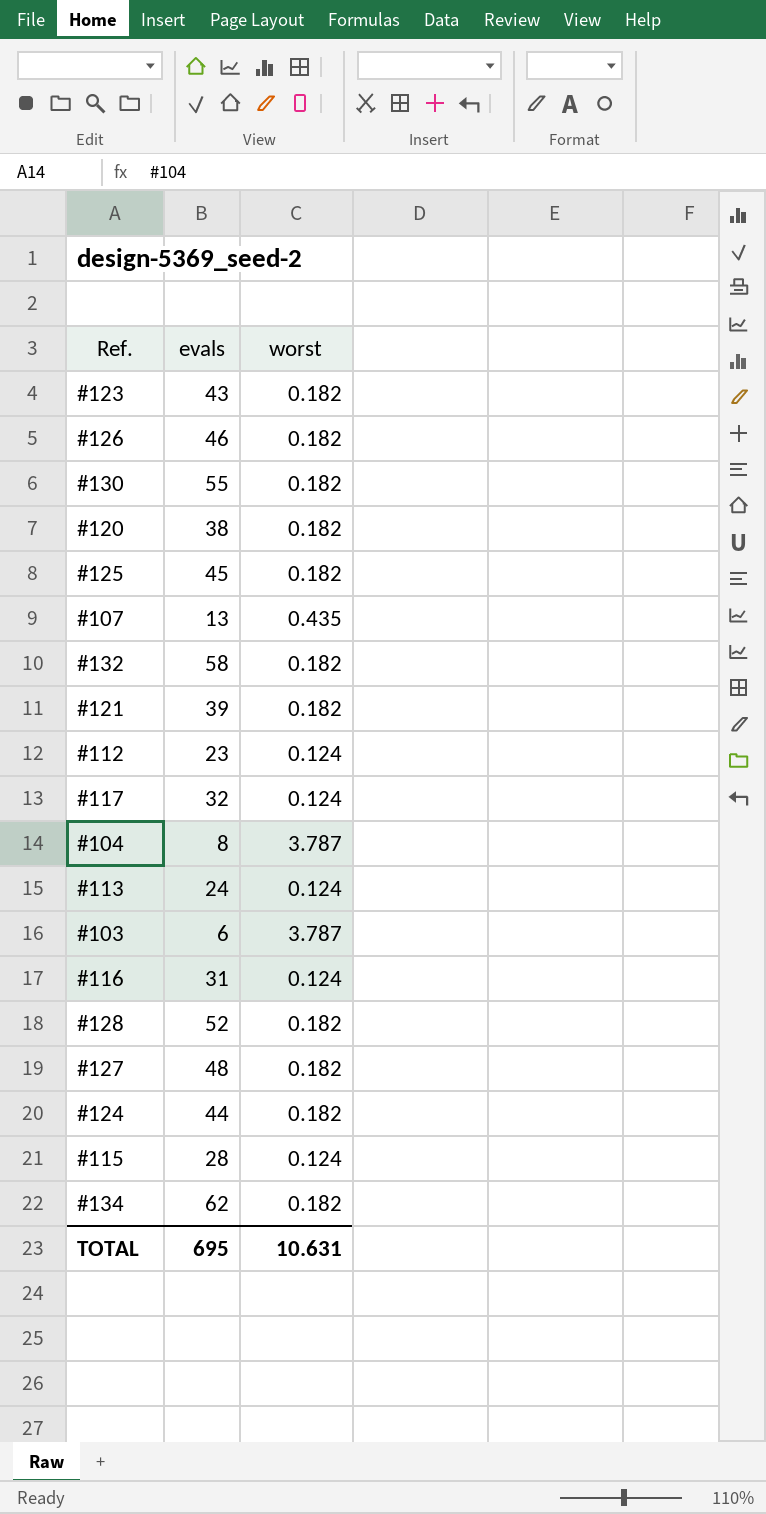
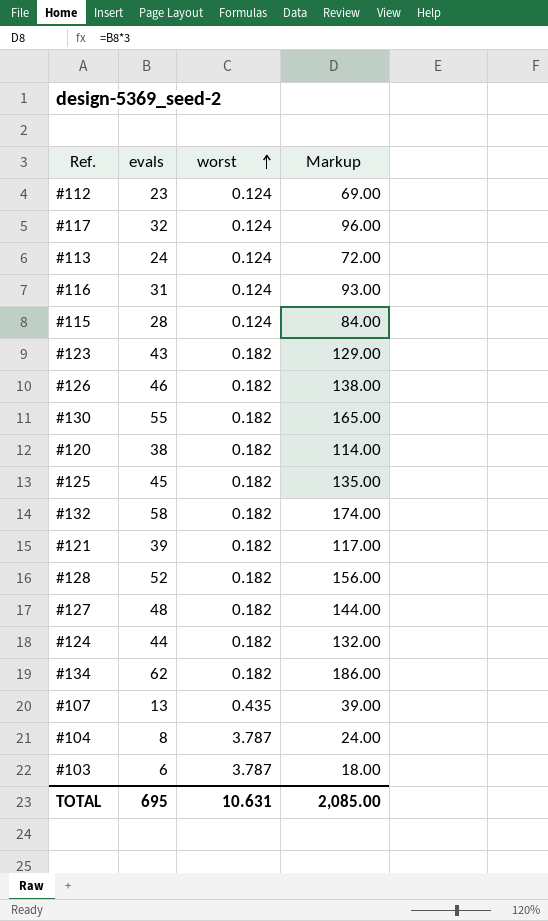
row order: none -> worst ascending
column Markup | formula: none -> [evals] * 3

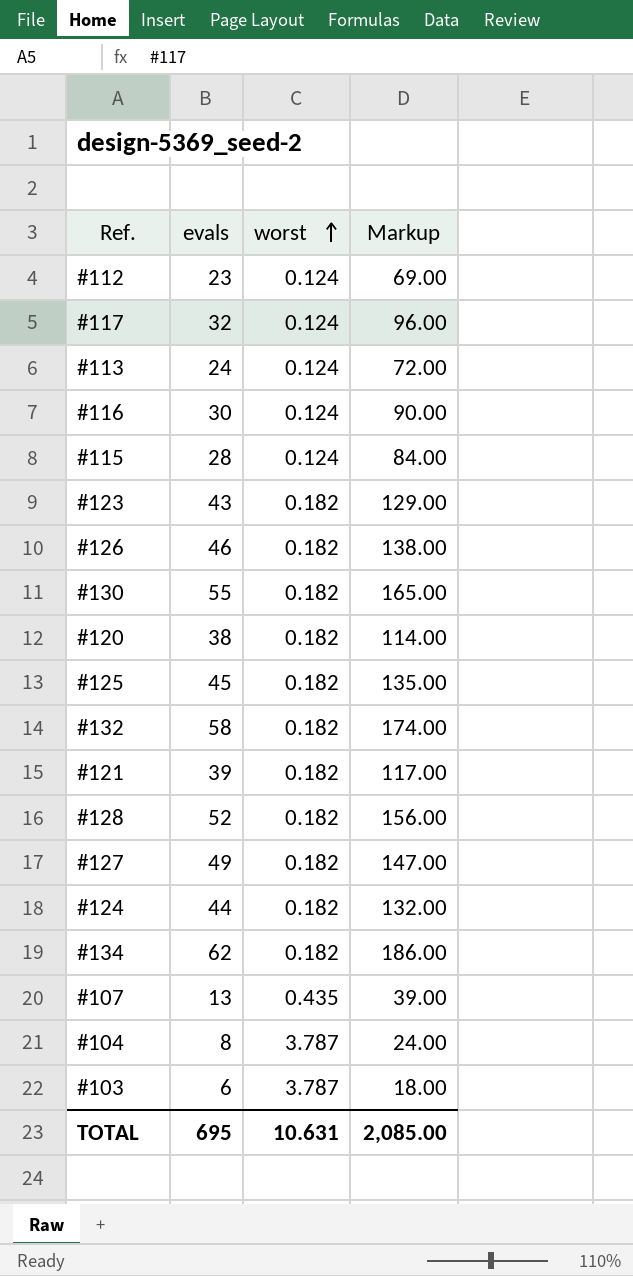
#116 | evals: 31 -> 30
#116 | Markup: 93.00 -> 90.00
#127 | evals: 48 -> 49
#127 | Markup: 144.00 -> 147.00

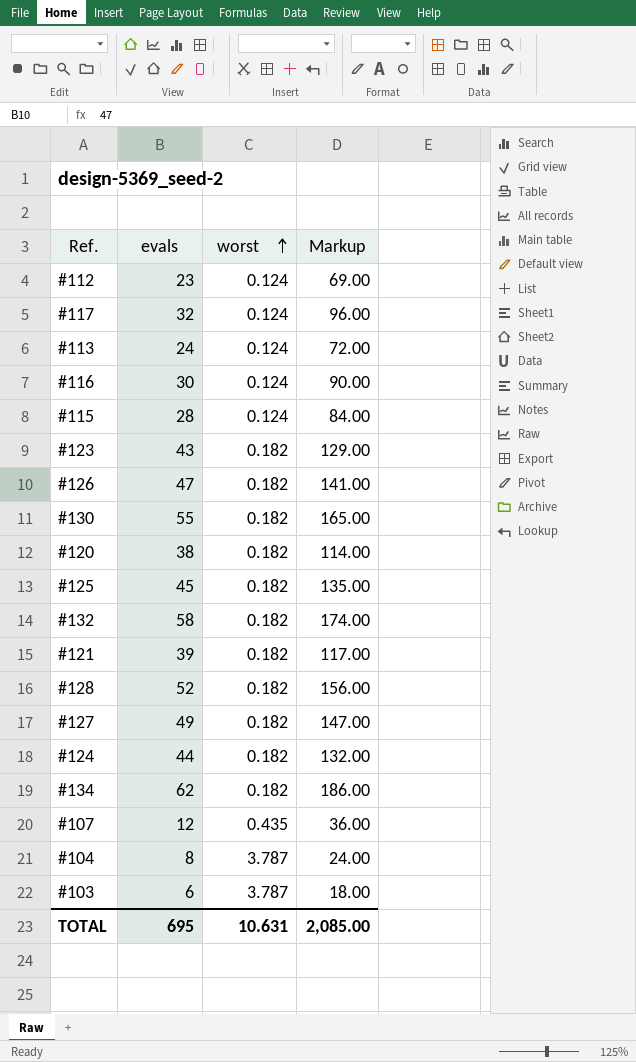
#126 | evals: 46 -> 47
#126 | Markup: 138.00 -> 141.00
#107 | evals: 13 -> 12
#107 | Markup: 39.00 -> 36.00

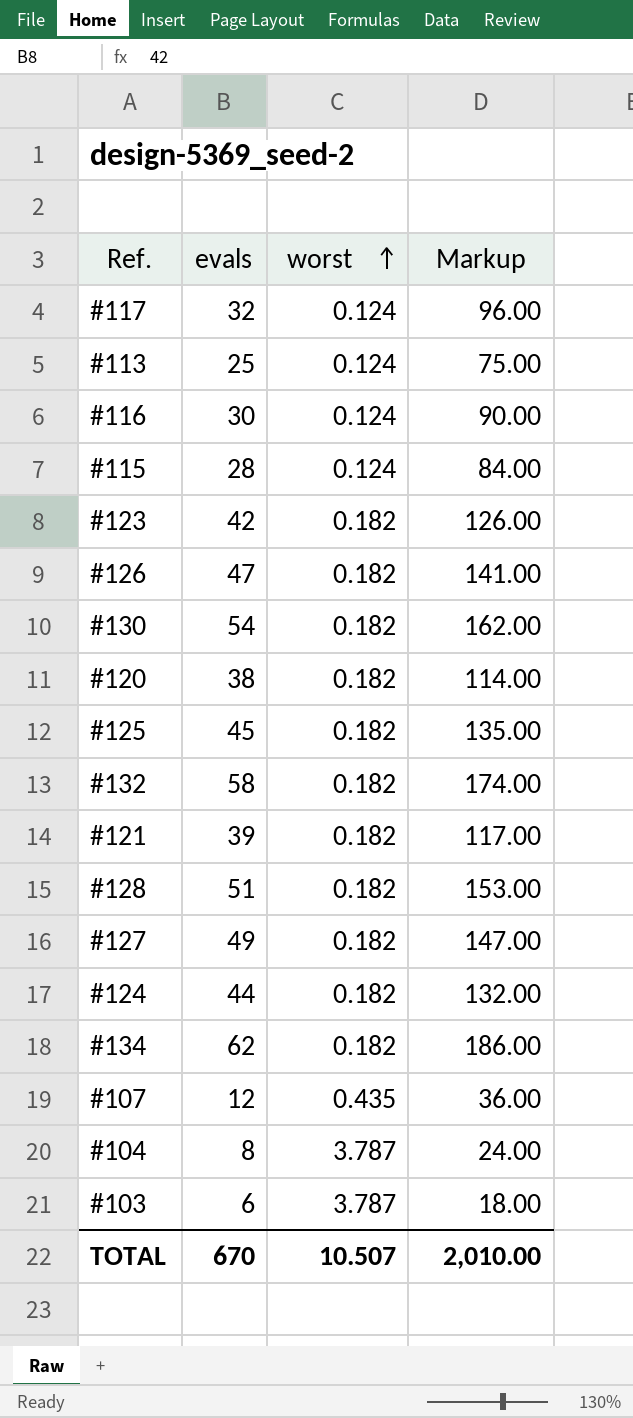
row #112: 23 | 0.124 | 69.00 -> none
#113 | evals: 24 -> 25
#113 | Markup: 72.00 -> 75.00
#123 | evals: 43 -> 42
#123 | Markup: 129.00 -> 126.00
#130 | evals: 55 -> 54
#130 | Markup: 165.00 -> 162.00
#128 | evals: 52 -> 51
#128 | Markup: 156.00 -> 153.00
TOTAL | evals: 695 -> 670
TOTAL | worst: 10.631 -> 10.507
TOTAL | Markup: 2,085.00 -> 2,010.00

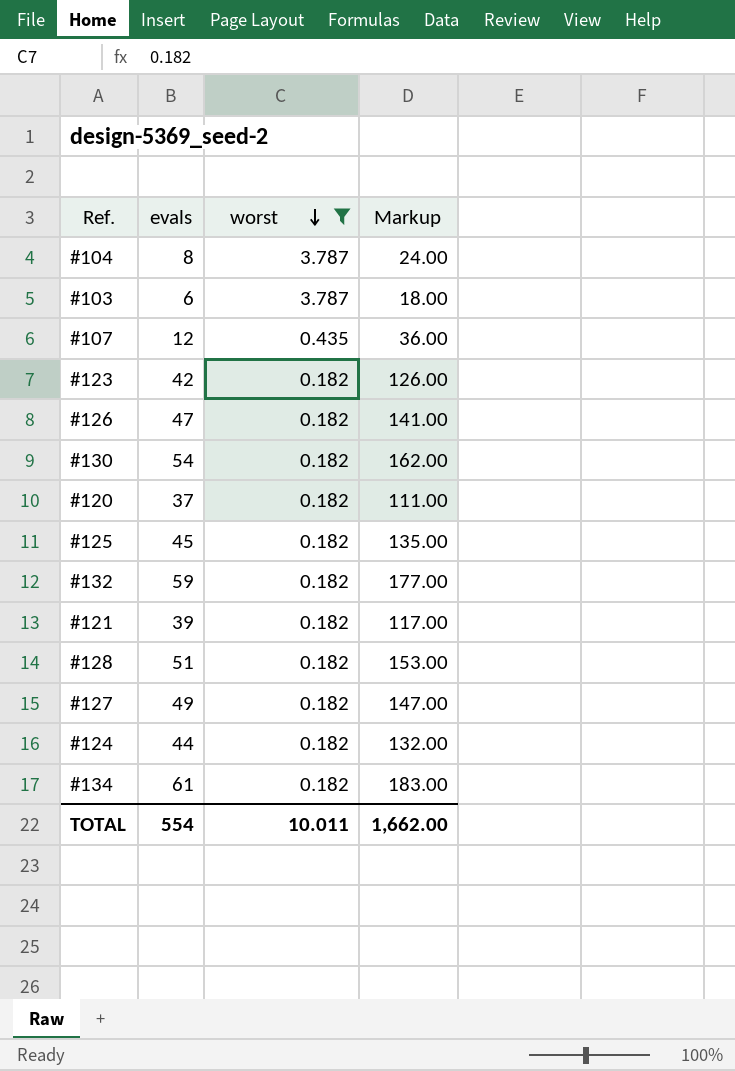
filter: none -> worst != 0.124
row order: worst ascending -> worst descending
#120 | evals: 38 -> 37
#120 | Markup: 114.00 -> 111.00
#132 | evals: 58 -> 59
#132 | Markup: 174.00 -> 177.00
#134 | evals: 62 -> 61
#134 | Markup: 186.00 -> 183.00
TOTAL | evals: 670 -> 554
TOTAL | worst: 10.507 -> 10.011
TOTAL | Markup: 2,010.00 -> 1,662.00

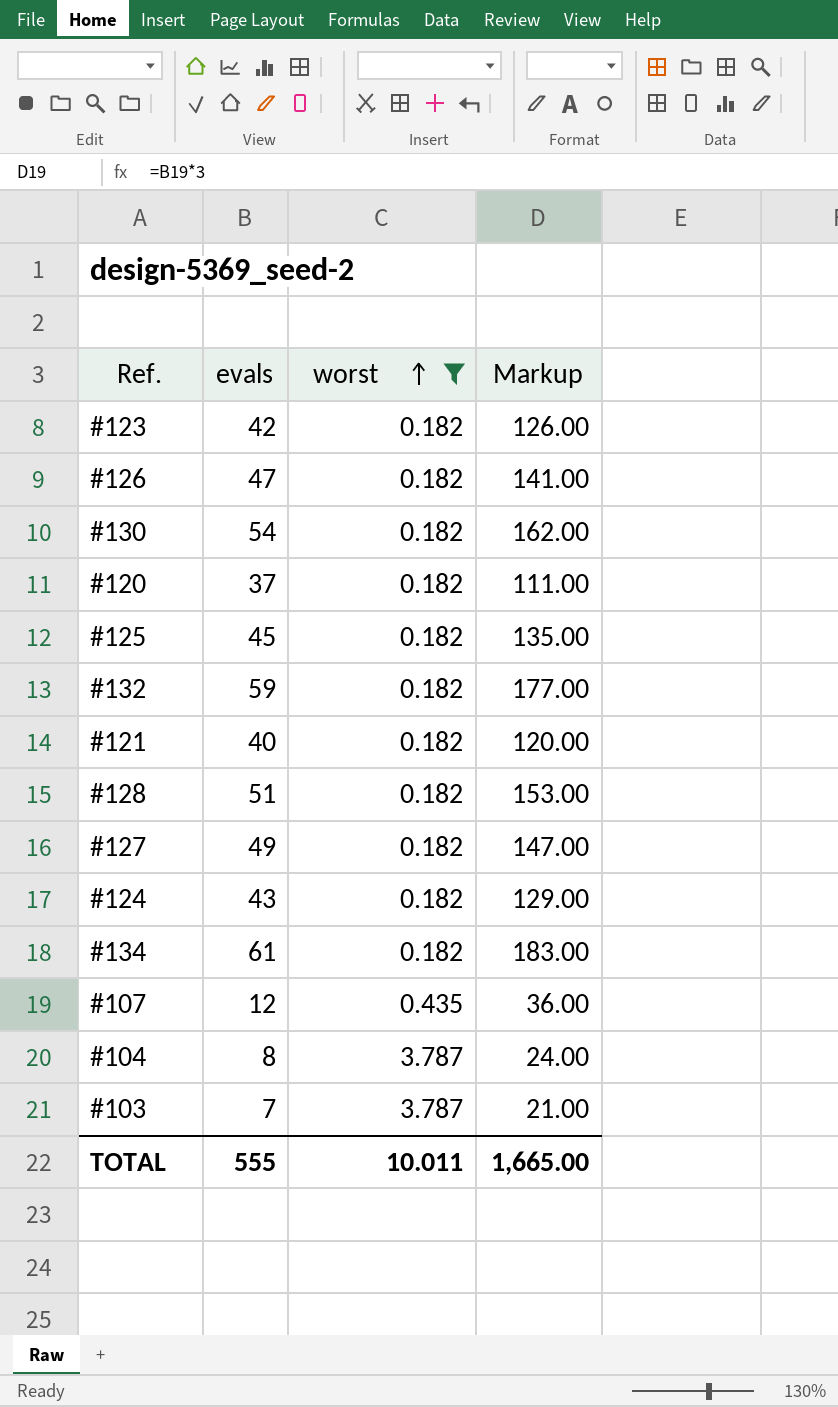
row order: worst descending -> worst ascending
#121 | evals: 39 -> 40
#121 | Markup: 117.00 -> 120.00
#124 | evals: 44 -> 43
#124 | Markup: 132.00 -> 129.00
#103 | evals: 6 -> 7
#103 | Markup: 18.00 -> 21.00
TOTAL | evals: 554 -> 555
TOTAL | Markup: 1,662.00 -> 1,665.00

